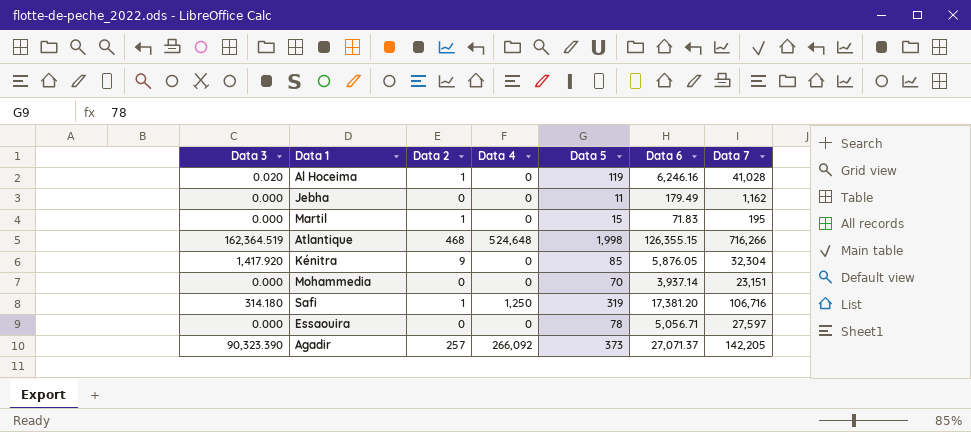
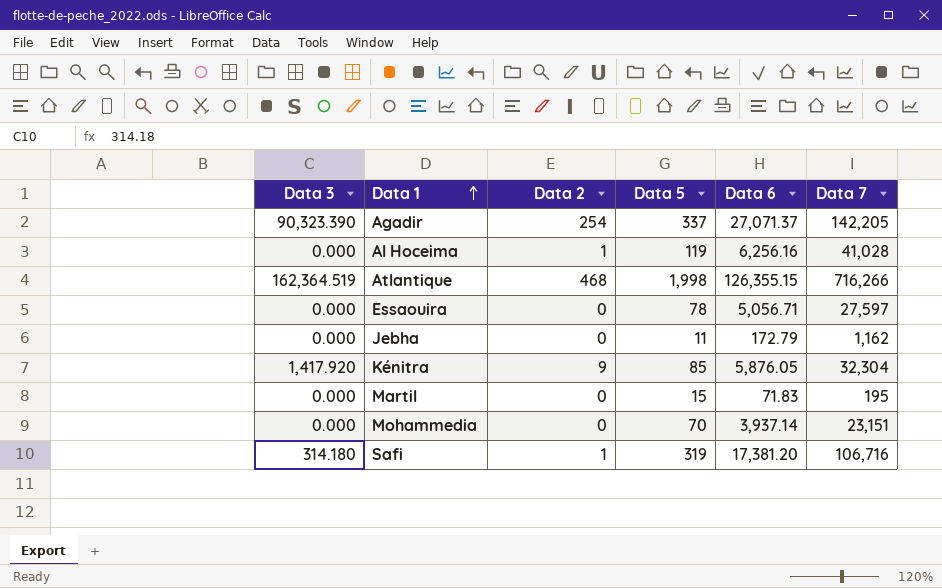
row order: none -> Data 1 ascending
column Data 4 | position: 4 -> none
Agadir | Data 2: 257 -> 254
Agadir | Data 5: 373 -> 337
Al Hoceima | Data 3: 0.020 -> 0.000
Al Hoceima | Data 6: 6,246.16 -> 6,256.16
Jebha | Data 6: 179.49 -> 172.79
Martil | Data 2: 1 -> 0

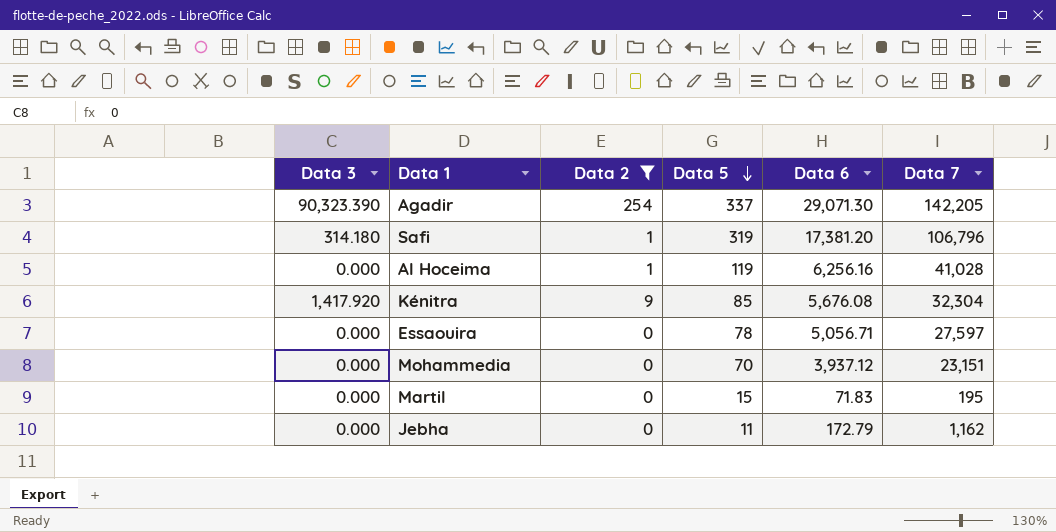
filter: none -> Data 2 != 468
row order: Data 1 ascending -> Data 5 descending
Agadir | Data 6: 27,071.37 -> 29,071.30
Safi | Data 7: 106,716 -> 106,796
Kénitra | Data 6: 5,876.05 -> 5,676.08
Mohammedia | Data 6: 3,937.14 -> 3,937.12

